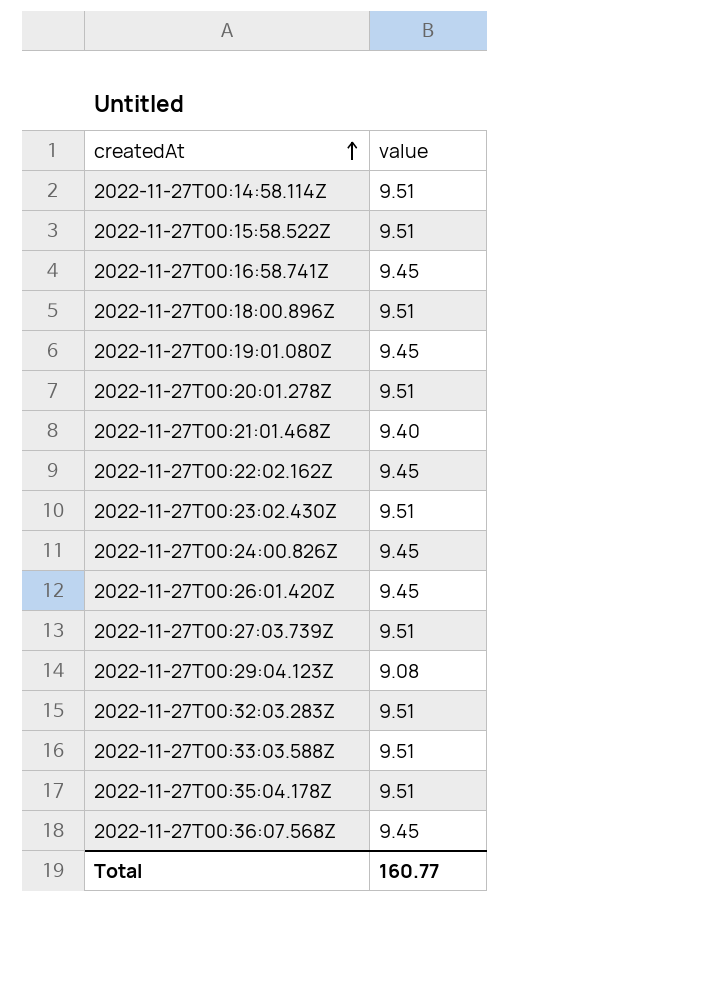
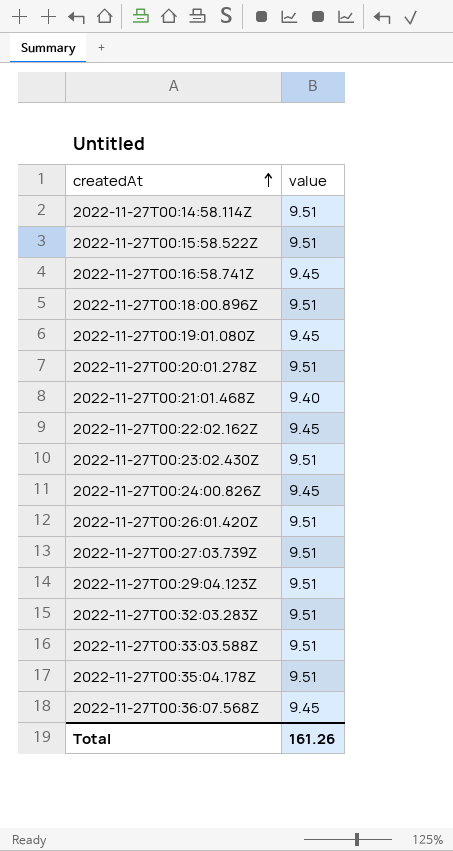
2022-11-27T00:26:01.420Z | value: 9.45 -> 9.51
2022-11-27T00:29:04.123Z | value: 9.08 -> 9.51
Total | value: 160.77 -> 161.26

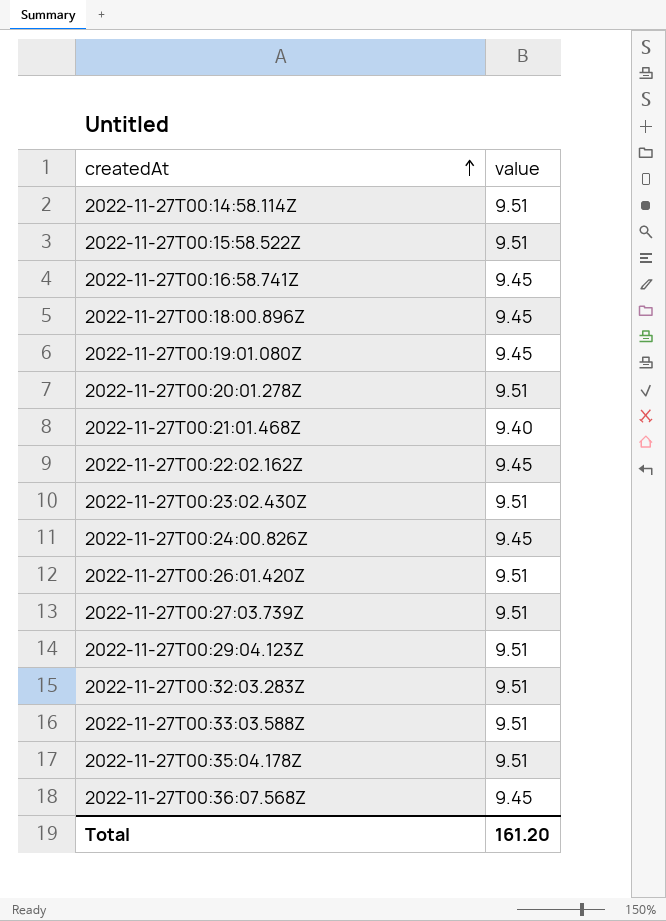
2022-11-27T00:18:00.896Z | value: 9.51 -> 9.45
Total | value: 161.26 -> 161.20

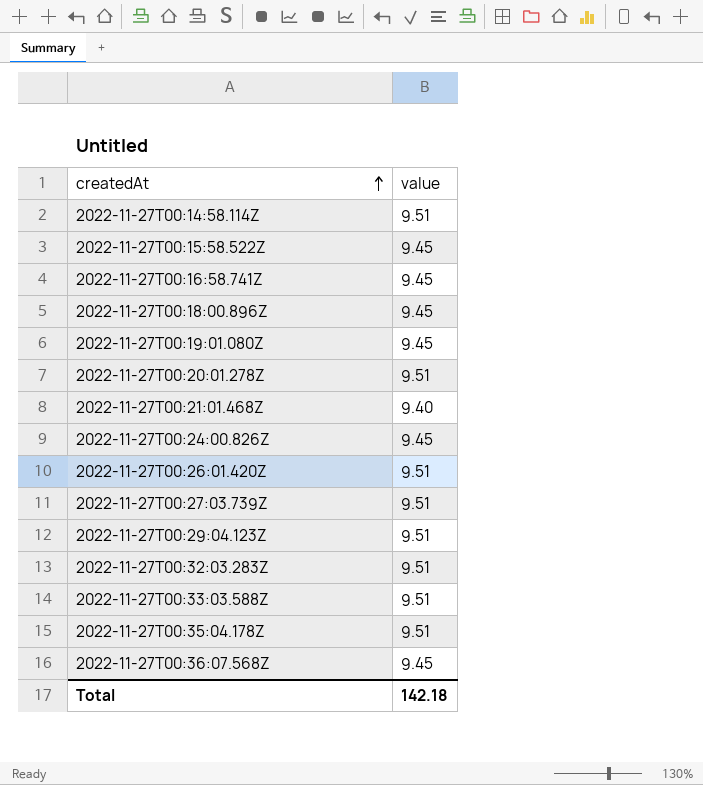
row 2022-11-27T00:22:02.162Z: 9.45 -> none
row 2022-11-27T00:23:02.430Z: 9.51 -> none
2022-11-27T00:15:58.522Z | value: 9.51 -> 9.45
Total | value: 161.20 -> 142.18

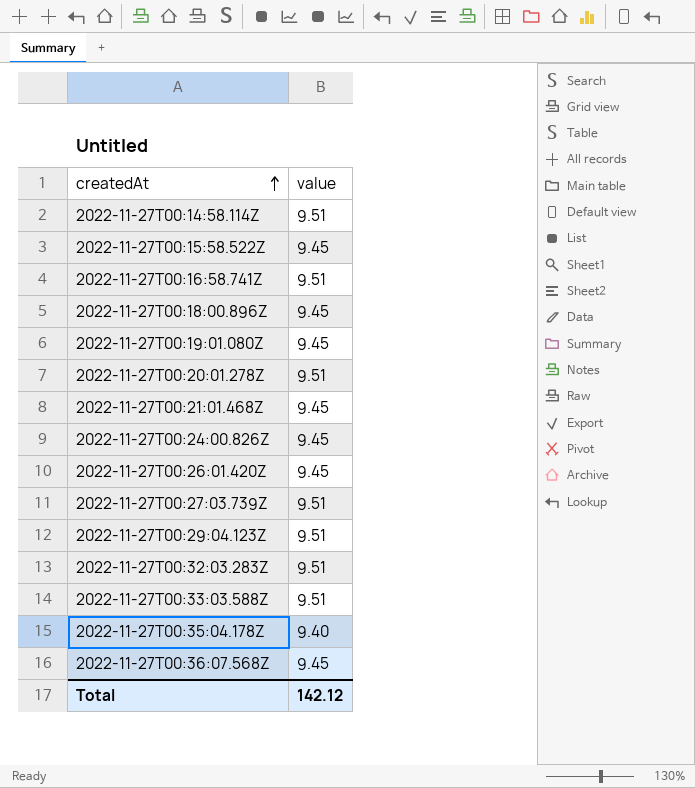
2022-11-27T00:16:58.741Z | value: 9.45 -> 9.51
2022-11-27T00:21:01.468Z | value: 9.40 -> 9.45
2022-11-27T00:26:01.420Z | value: 9.51 -> 9.45
2022-11-27T00:35:04.178Z | value: 9.51 -> 9.40
Total | value: 142.18 -> 142.12

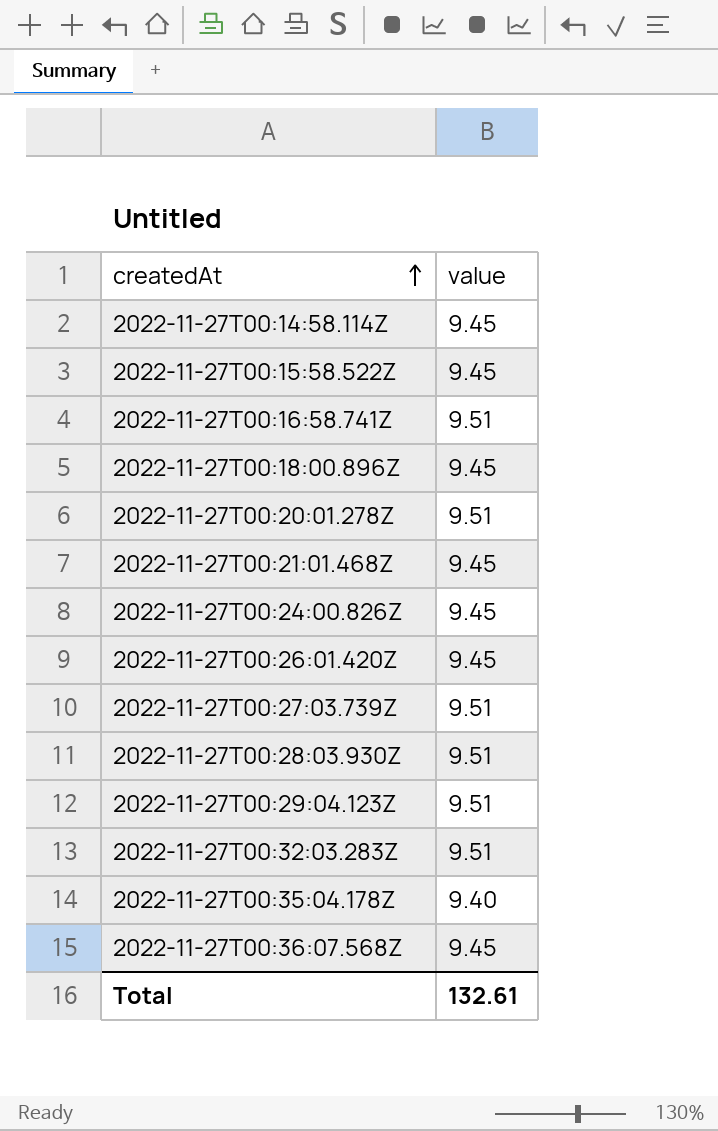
row 2022-11-27T00:19:01.080Z: 9.45 -> none
row 2022-11-27T00:33:03.588Z: 9.51 -> none
2022-11-27T00:14:58.114Z | value: 9.51 -> 9.45
row 2022-11-27T00:28:03.930Z: none -> 9.51
Total | value: 142.12 -> 132.61

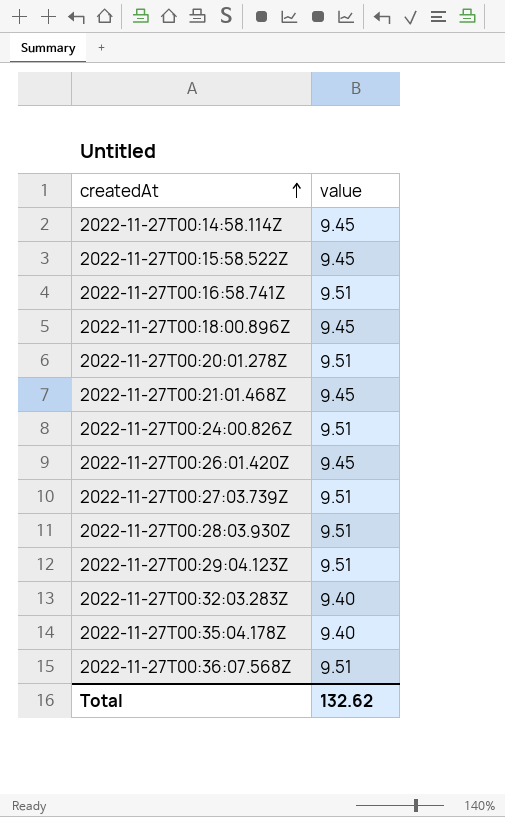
2022-11-27T00:24:00.826Z | value: 9.45 -> 9.51
2022-11-27T00:32:03.283Z | value: 9.51 -> 9.40
2022-11-27T00:36:07.568Z | value: 9.45 -> 9.51
Total | value: 132.61 -> 132.62

